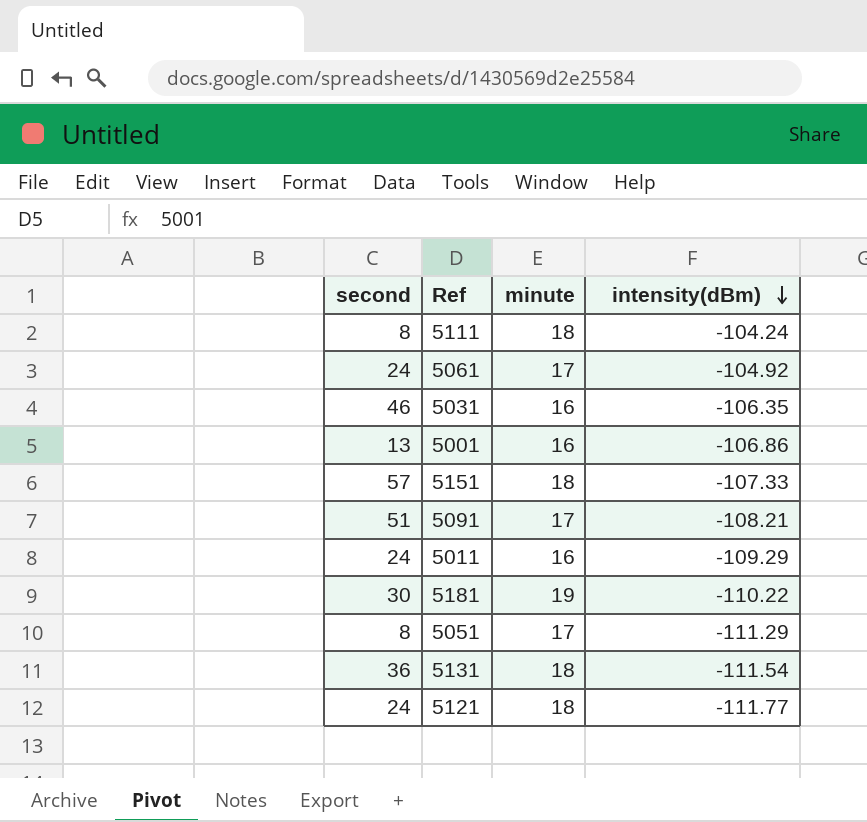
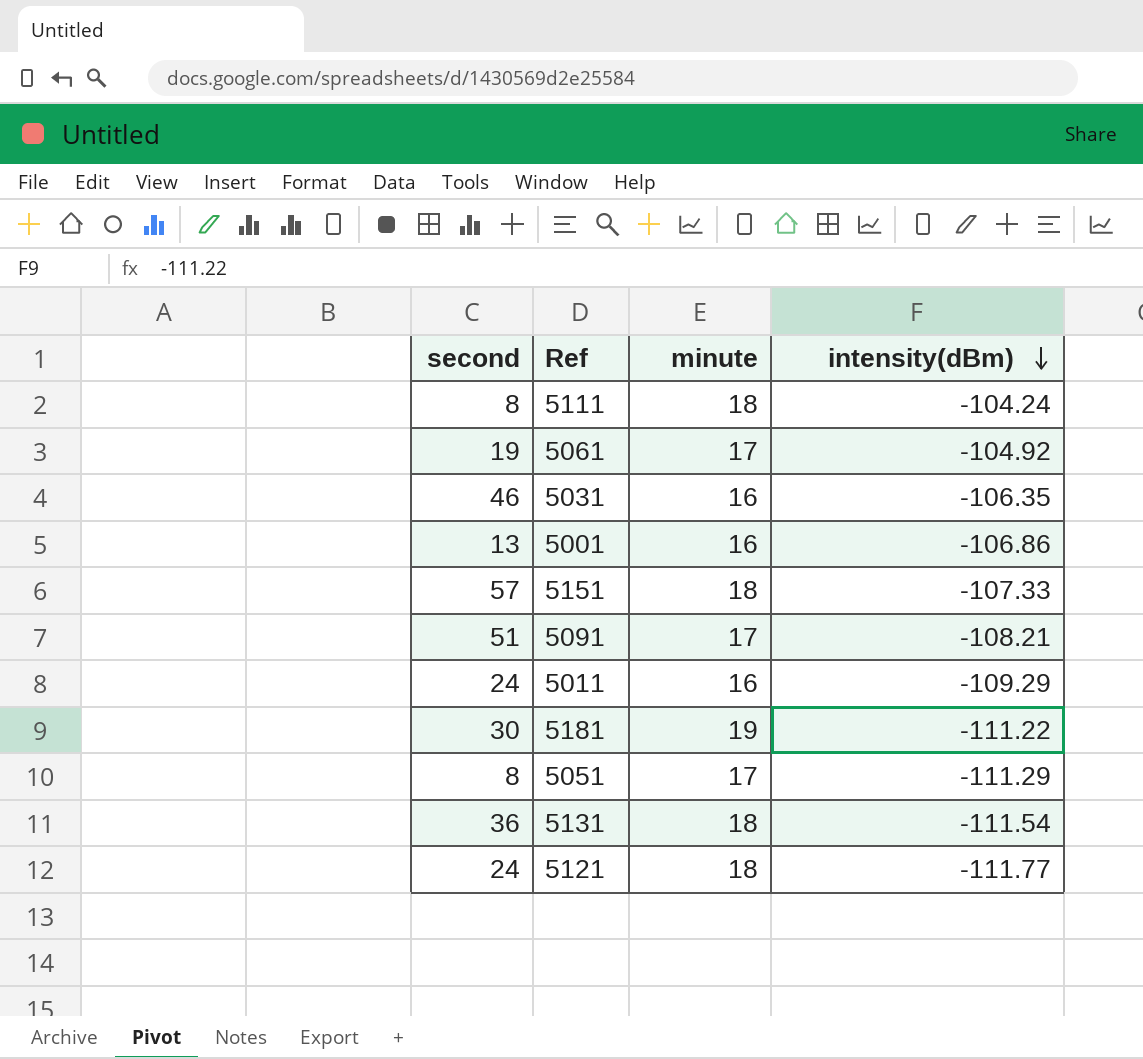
5061 | second: 24 -> 19
5181 | intensity(dBm): -110.22 -> -111.22

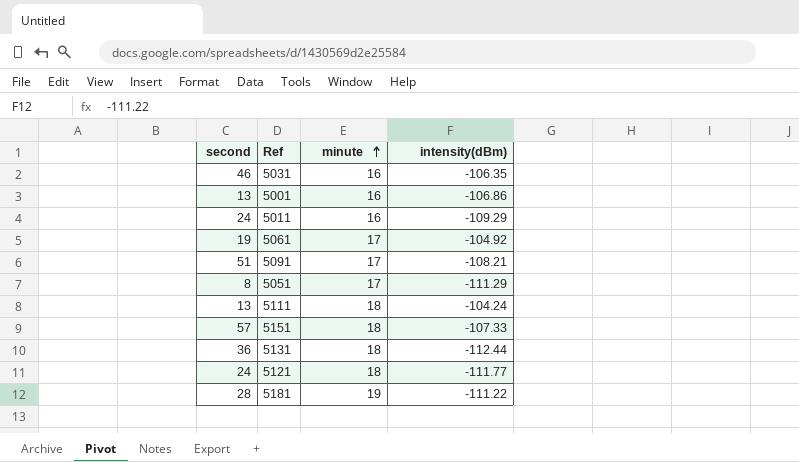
row order: intensity(dBm) descending -> minute ascending
5111 | second: 8 -> 13
5131 | intensity(dBm): -111.54 -> -112.44
5181 | second: 30 -> 28

